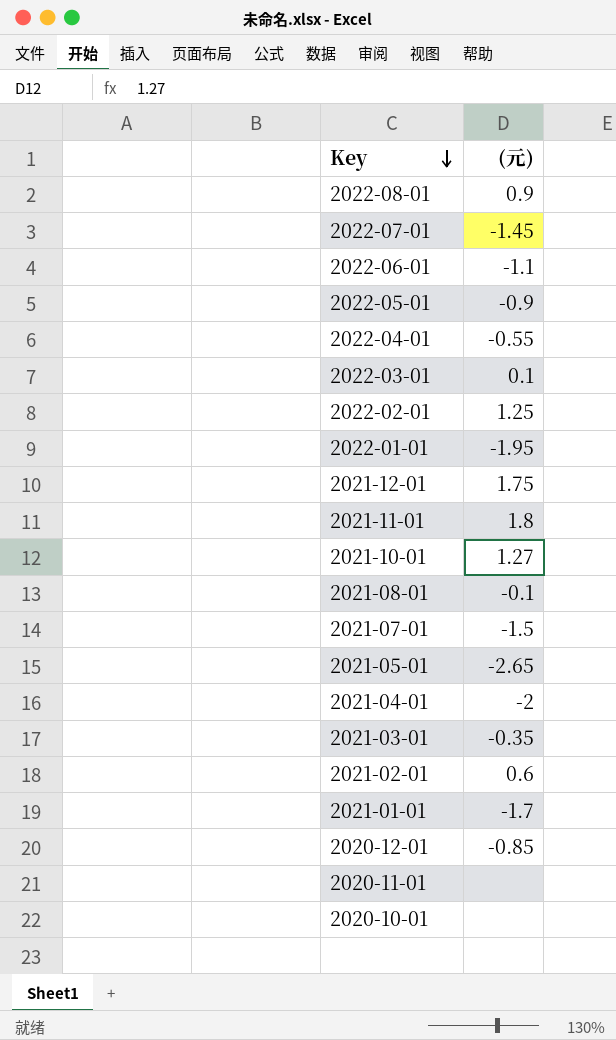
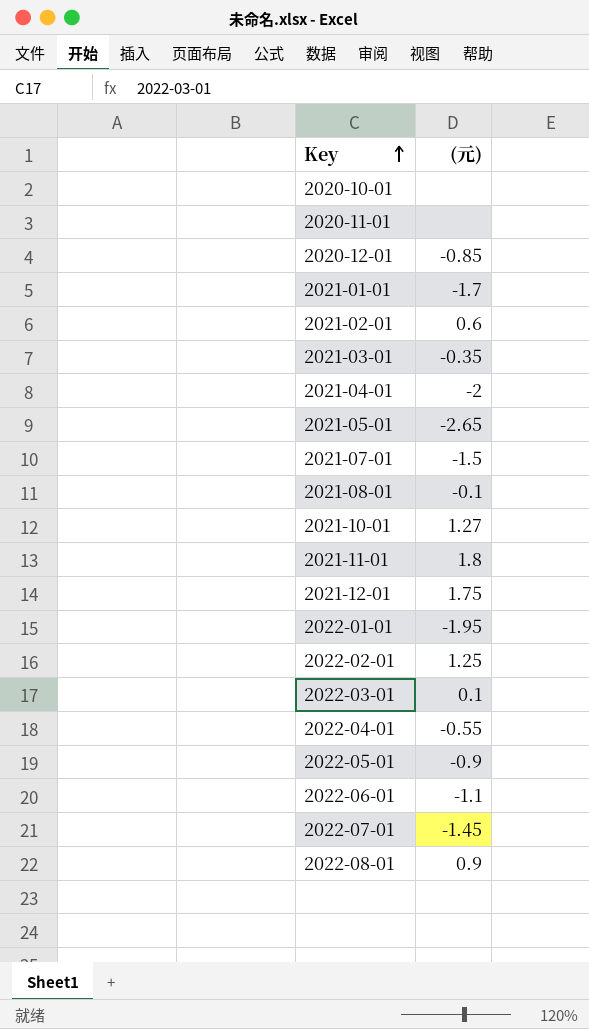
row order: Key descending -> Key ascending

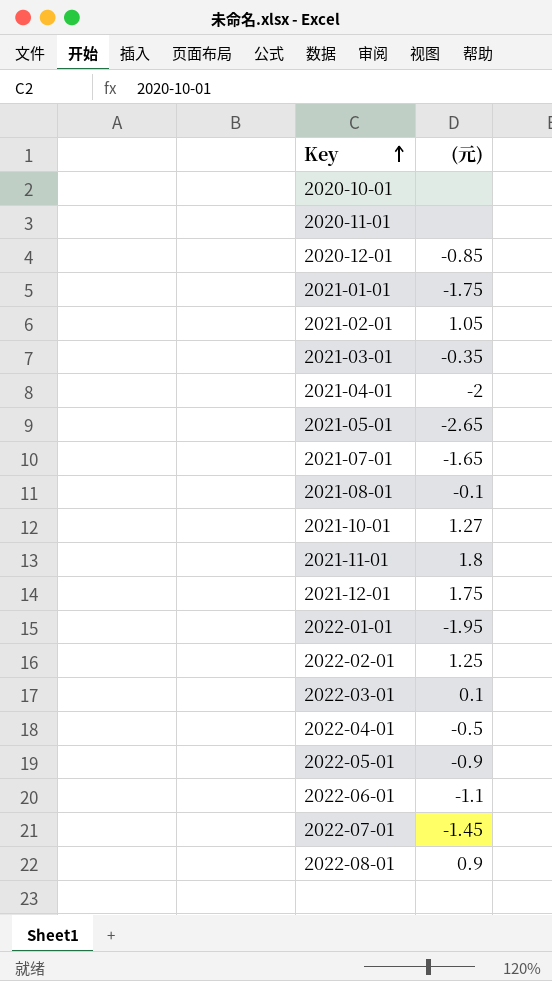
2021-01-01 | (元): -1.7 -> -1.75
2021-02-01 | (元): 0.6 -> 1.05
2021-07-01 | (元): -1.5 -> -1.65
2022-04-01 | (元): -0.55 -> -0.5

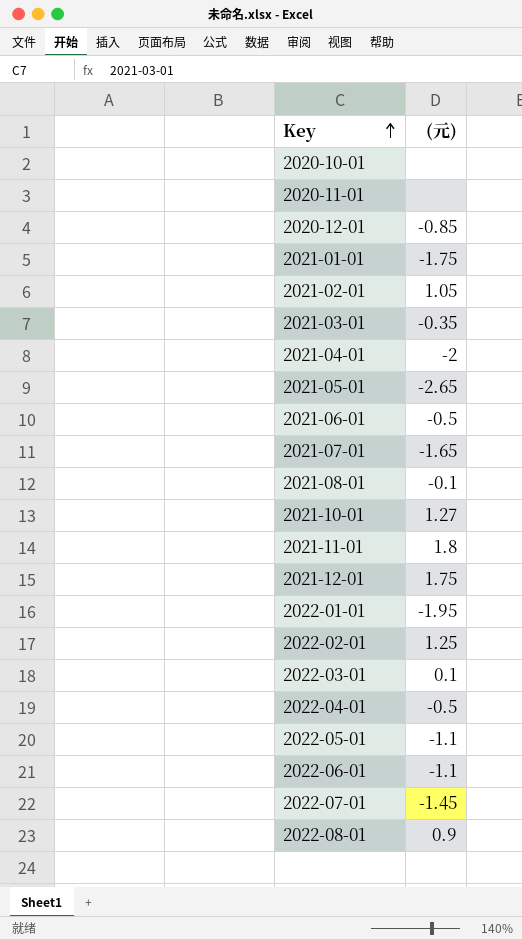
row 2021-06-01: none -> -0.5
2022-05-01 | (元): -0.9 -> -1.1

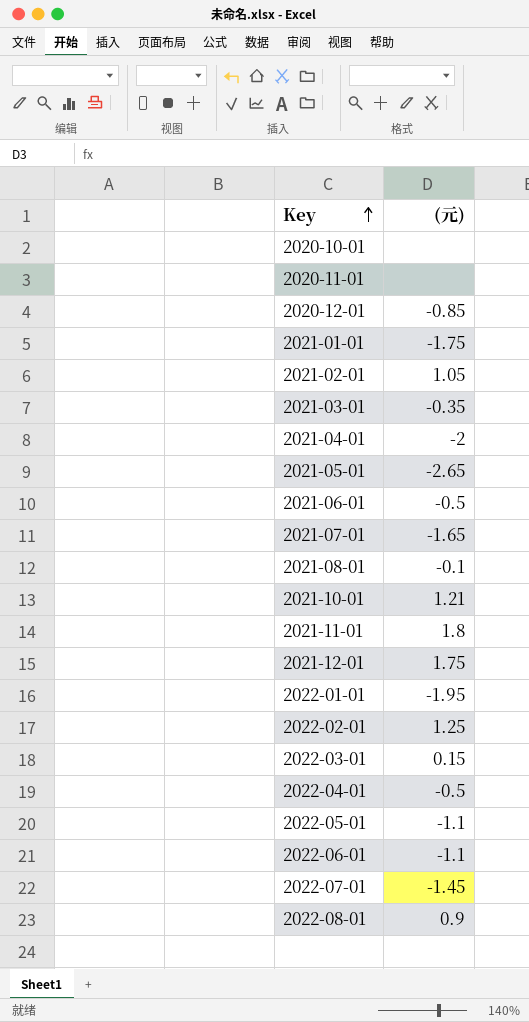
2021-10-01 | (元): 1.27 -> 1.21
2022-03-01 | (元): 0.1 -> 0.15

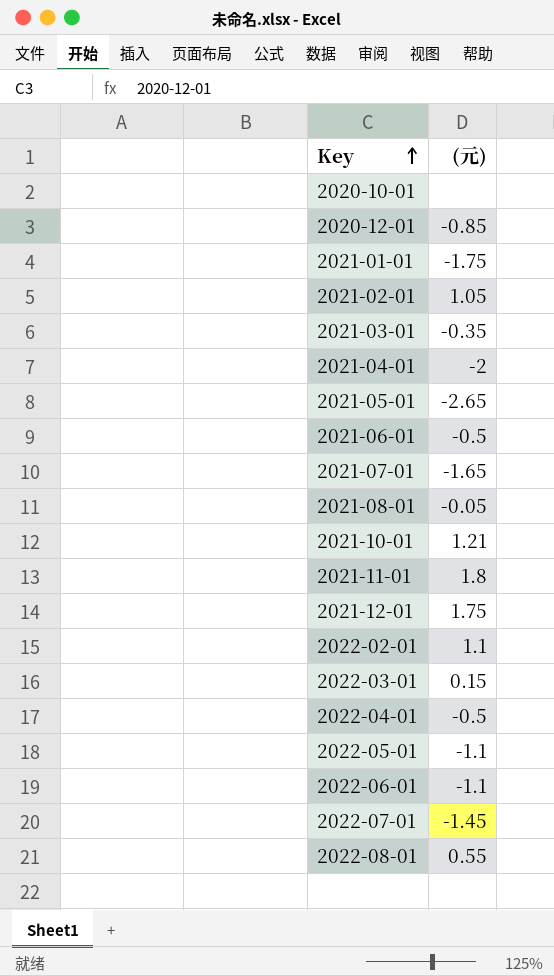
row 2020-11-01: none -> none
row 2022-01-01: -1.95 -> none
2021-08-01 | (元): -0.1 -> -0.05
2022-02-01 | (元): 1.25 -> 1.1
2022-08-01 | (元): 0.9 -> 0.55

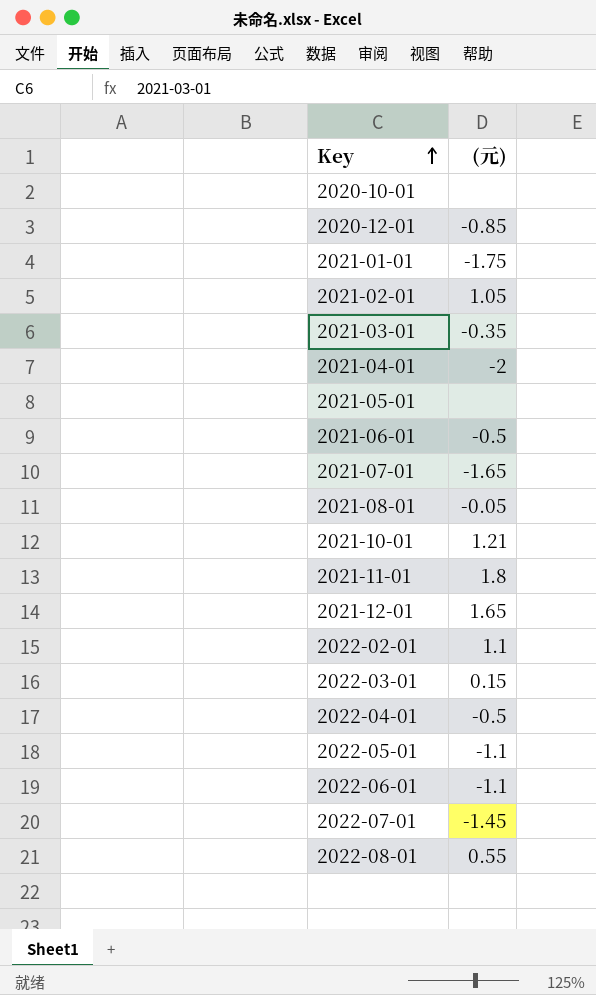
2021-05-01 | (元): -2.65 -> none
2021-12-01 | (元): 1.75 -> 1.65

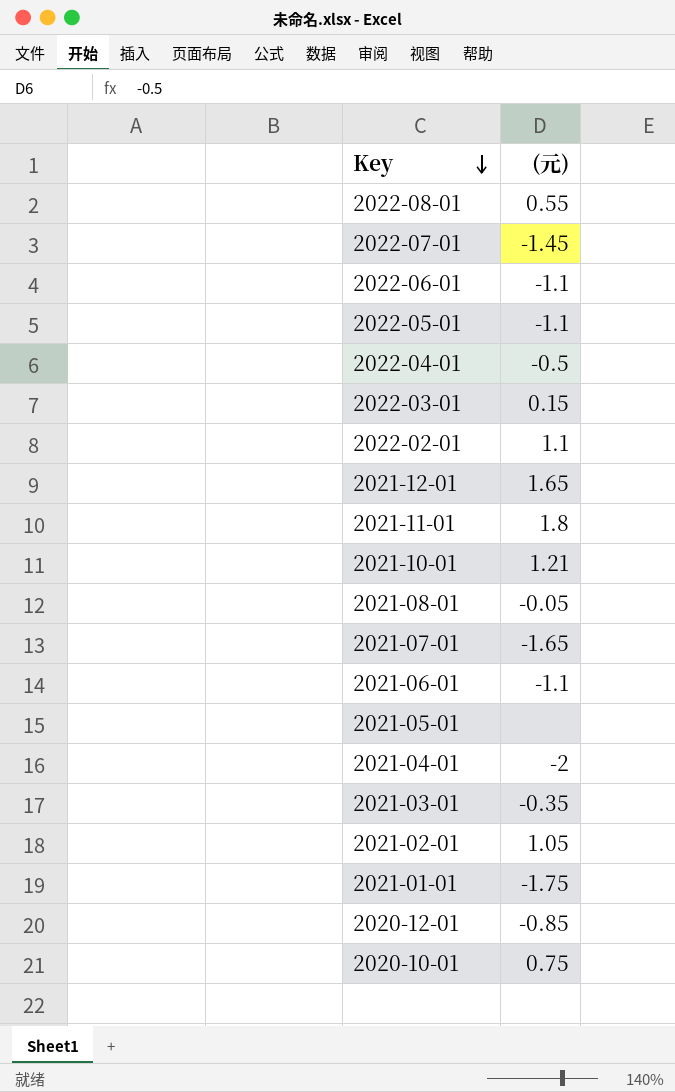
row order: Key ascending -> Key descending
2021-06-01 | (元): -0.5 -> -1.1
2020-10-01 | (元): none -> 0.75

